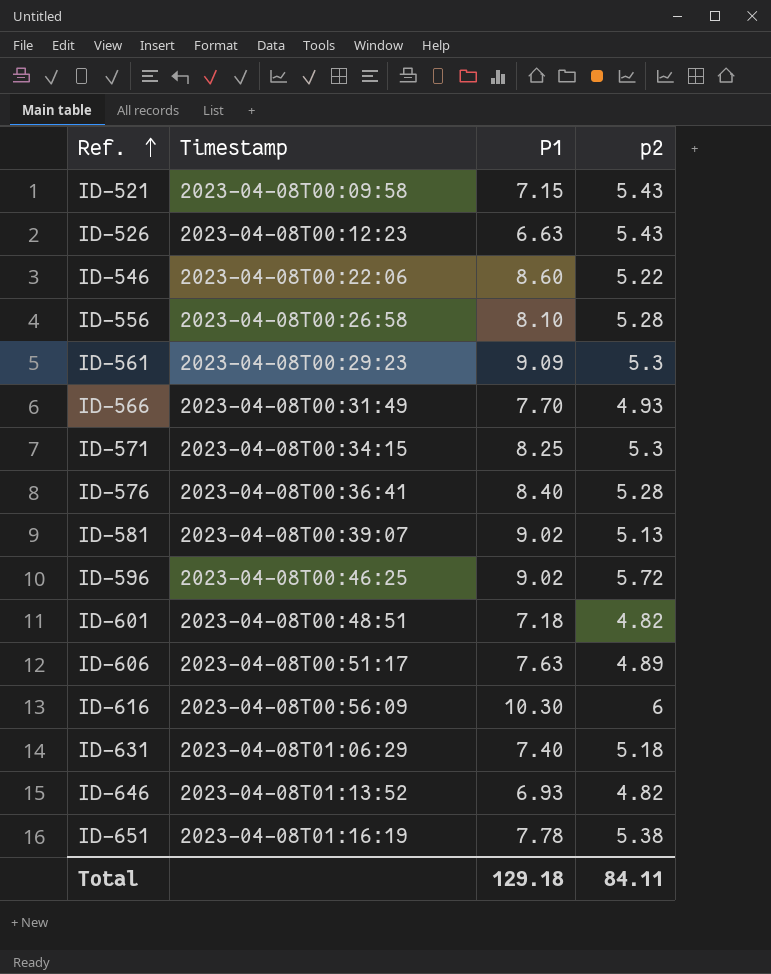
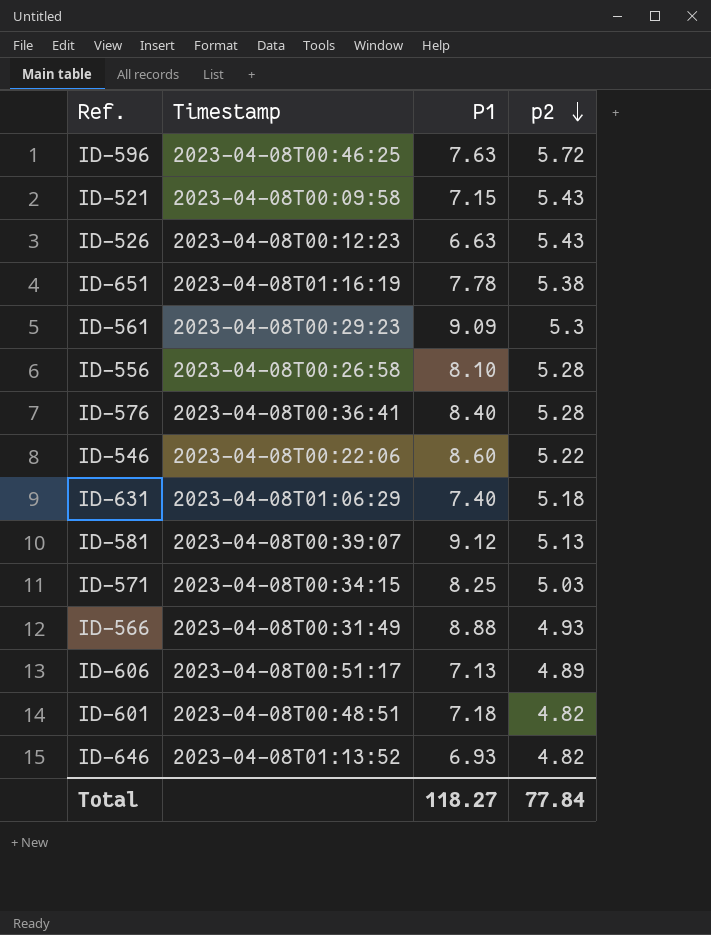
row order: Ref. ascending -> p2 descending
row ID-616: 2023-04-08T00:56:09 | 10.30 | 6 -> none
ID-596 | P1: 9.02 -> 7.63
ID-581 | P1: 9.02 -> 9.12
ID-571 | p2: 5.3 -> 5.03
ID-566 | P1: 7.70 -> 8.88
ID-606 | P1: 7.63 -> 7.13
Total | P1: 129.18 -> 118.27
Total | p2: 84.11 -> 77.84

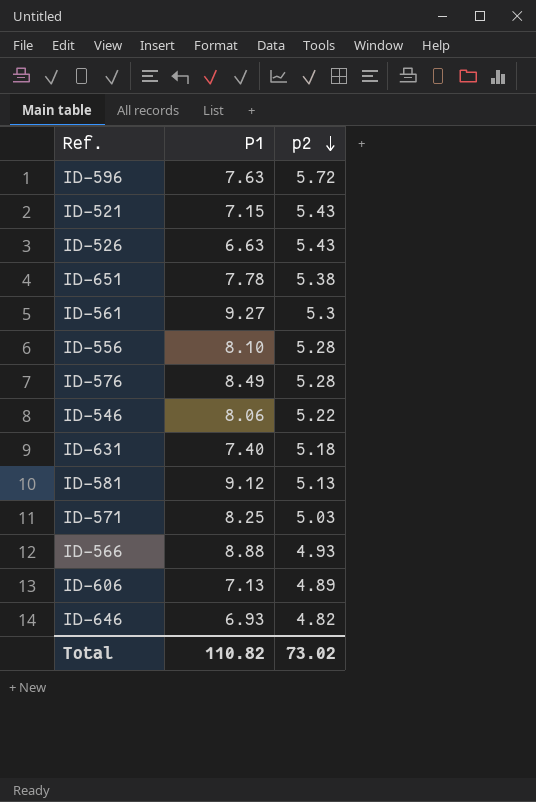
column Timestamp | position: 2 -> none
row ID-601: 2023-04-08T00:48:51 | 7.18 | 4.82 -> none
ID-561 | P1: 9.09 -> 9.27
ID-576 | P1: 8.40 -> 8.49
ID-546 | P1: 8.60 -> 8.06
Total | P1: 118.27 -> 110.82
Total | p2: 77.84 -> 73.02

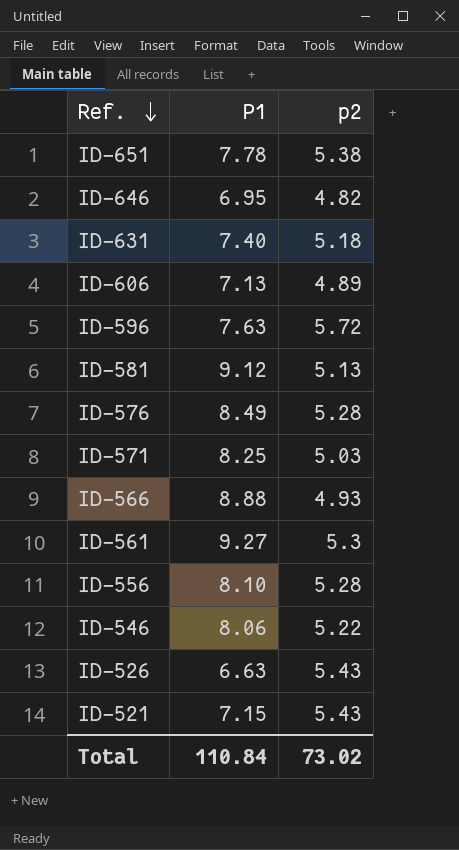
row order: p2 descending -> Ref. descending
ID-646 | P1: 6.93 -> 6.95
Total | P1: 110.82 -> 110.84

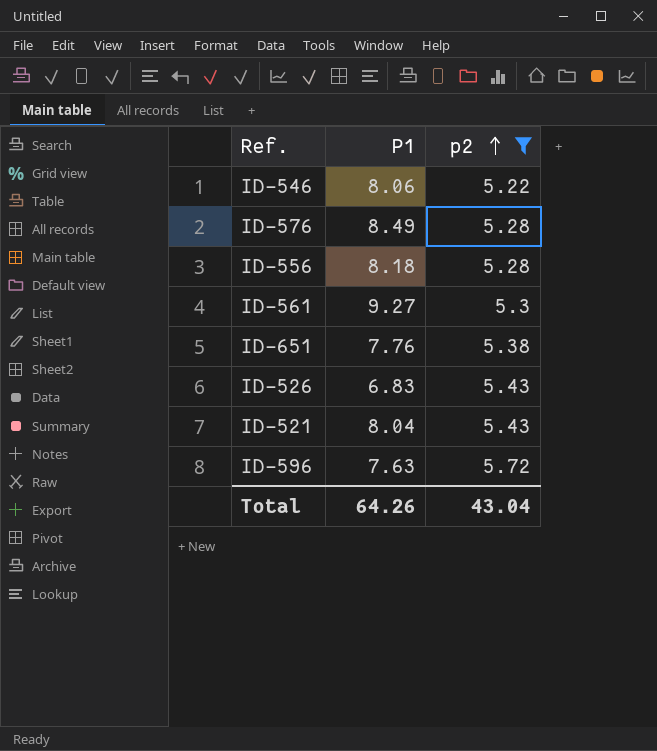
filter: none -> p2 >= 5.22
row order: Ref. descending -> p2 ascending
ID-556 | P1: 8.10 -> 8.18
ID-651 | P1: 7.78 -> 7.76
ID-526 | P1: 6.63 -> 6.83
ID-521 | P1: 7.15 -> 8.04
Total | P1: 110.84 -> 64.26
Total | p2: 73.02 -> 43.04

